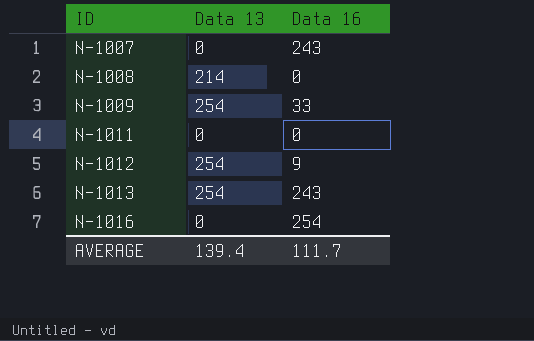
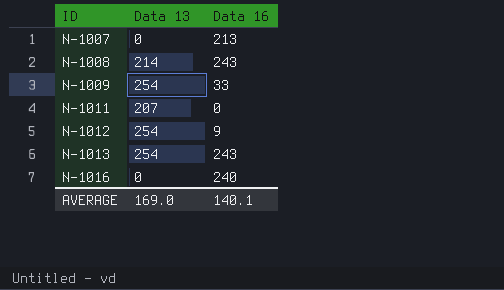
N-1007 | Data 16: 243 -> 213
N-1008 | Data 16: 0 -> 243
N-1011 | Data 13: 0 -> 207
N-1016 | Data 16: 254 -> 240
AVERAGE | Data 13: 139.4 -> 169.0
AVERAGE | Data 16: 111.7 -> 140.1

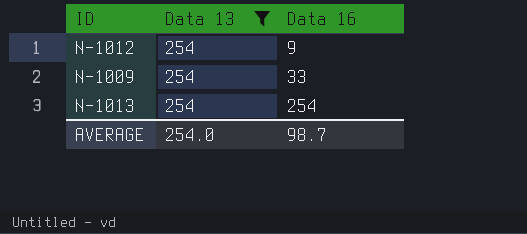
filter: none -> Data 13 = 254
row order: ID ascending -> Data 16 ascending
N-1013 | Data 16: 243 -> 254
AVERAGE | Data 13: 169.0 -> 254.0
AVERAGE | Data 16: 140.1 -> 98.7

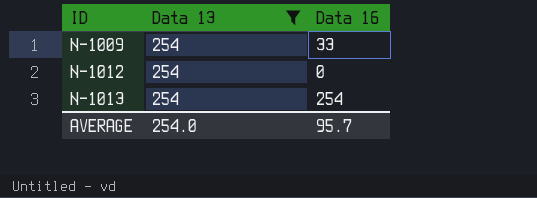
row order: Data 16 ascending -> ID ascending
N-1012 | Data 16: 9 -> 0
AVERAGE | Data 16: 98.7 -> 95.7

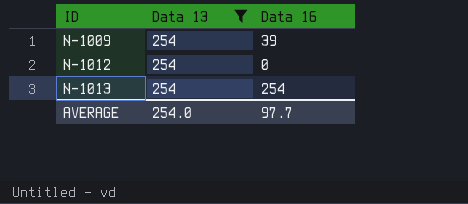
N-1009 | Data 16: 33 -> 39
AVERAGE | Data 16: 95.7 -> 97.7

